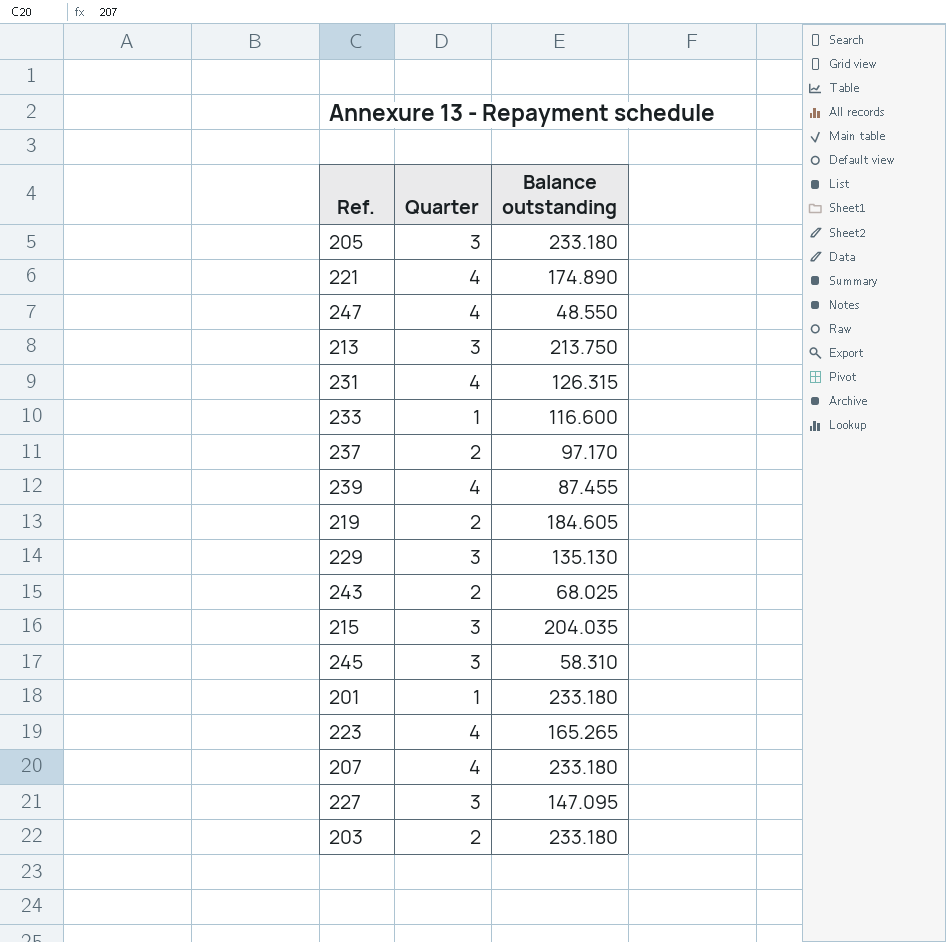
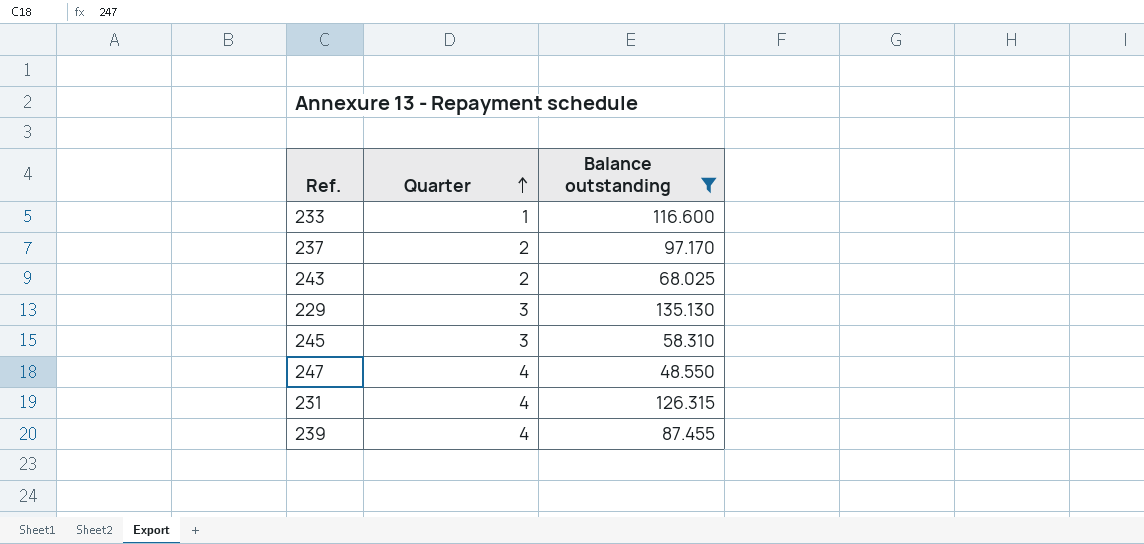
filter: none -> Balance outstanding <= 135.130
row order: none -> Quarter ascending

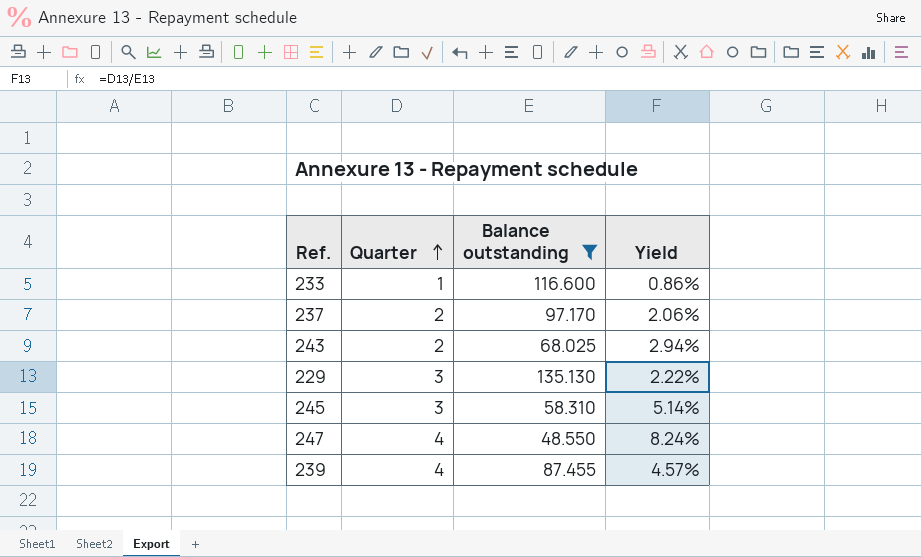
column Yield | formula: none -> [Quarter] / [Balance outstanding]
row 231: 4 | 126.315 -> none

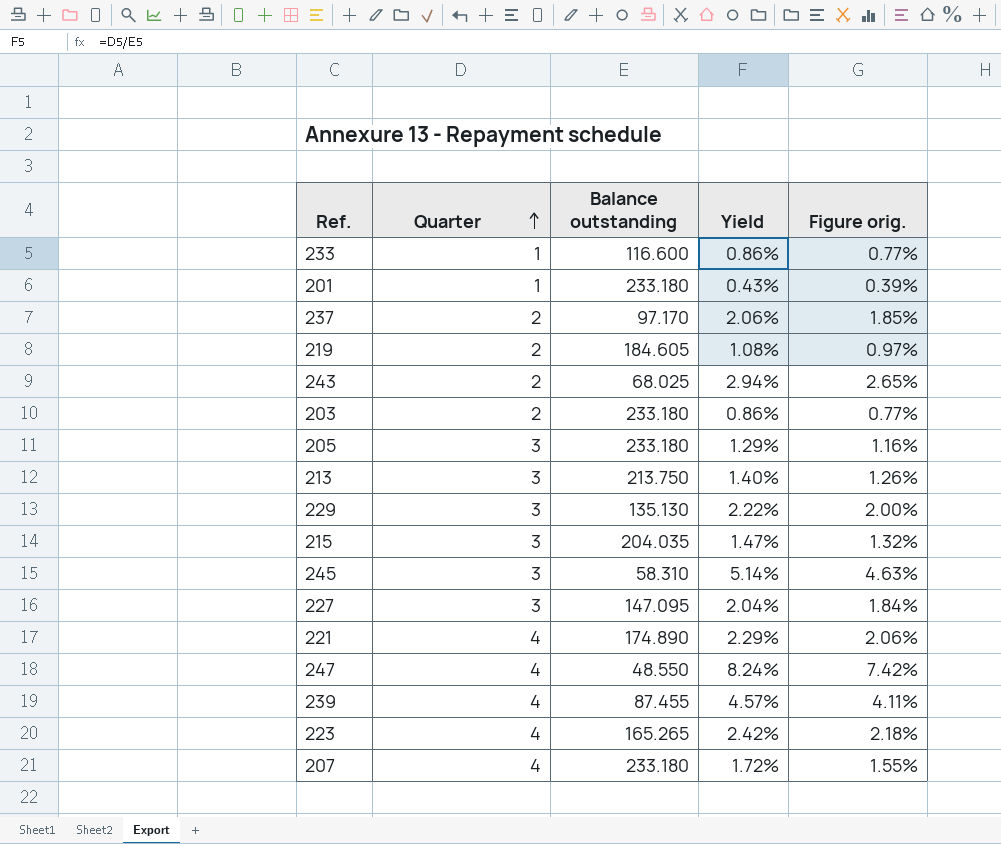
filter: Balance outstanding <= 135.130 -> none
column Figure orig. | formula: none -> [Yield] * 0.9

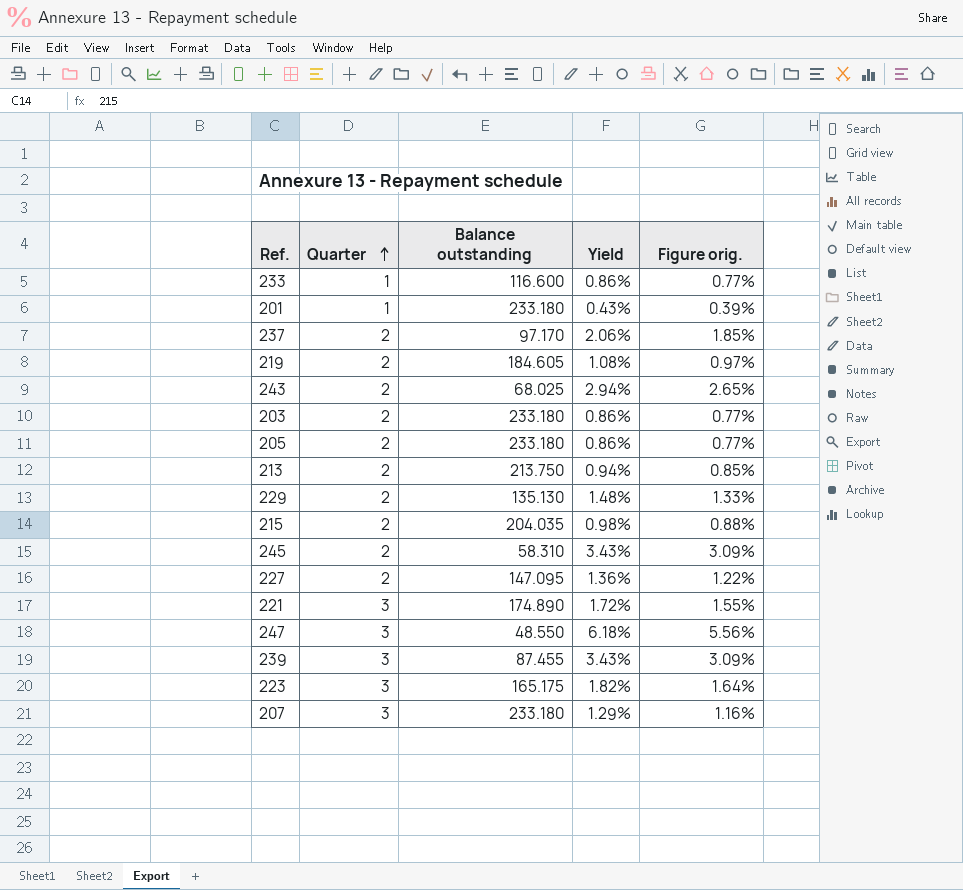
205 | Quarter: 3 -> 2
205 | Yield: 1.29% -> 0.86%
205 | Figure orig.: 1.16% -> 0.77%
213 | Quarter: 3 -> 2
213 | Yield: 1.40% -> 0.94%
213 | Figure orig.: 1.26% -> 0.85%
229 | Quarter: 3 -> 2
229 | Yield: 2.22% -> 1.48%
229 | Figure orig.: 2.00% -> 1.33%
215 | Quarter: 3 -> 2
215 | Yield: 1.47% -> 0.98%
215 | Figure orig.: 1.32% -> 0.88%
245 | Quarter: 3 -> 2
245 | Yield: 5.14% -> 3.43%
245 | Figure orig.: 4.63% -> 3.09%
227 | Quarter: 3 -> 2
227 | Yield: 2.04% -> 1.36%
227 | Figure orig.: 1.84% -> 1.22%
221 | Quarter: 4 -> 3
221 | Yield: 2.29% -> 1.72%
221 | Figure orig.: 2.06% -> 1.55%
247 | Quarter: 4 -> 3
247 | Yield: 8.24% -> 6.18%
247 | Figure orig.: 7.42% -> 5.56%
239 | Quarter: 4 -> 3
239 | Yield: 4.57% -> 3.43%
239 | Figure orig.: 4.11% -> 3.09%
223 | Quarter: 4 -> 3
223 | Balance outstanding: 165.265 -> 165.175
223 | Yield: 2.42% -> 1.82%
223 | Figure orig.: 2.18% -> 1.64%
207 | Quarter: 4 -> 3
207 | Yield: 1.72% -> 1.29%
207 | Figure orig.: 1.55% -> 1.16%

